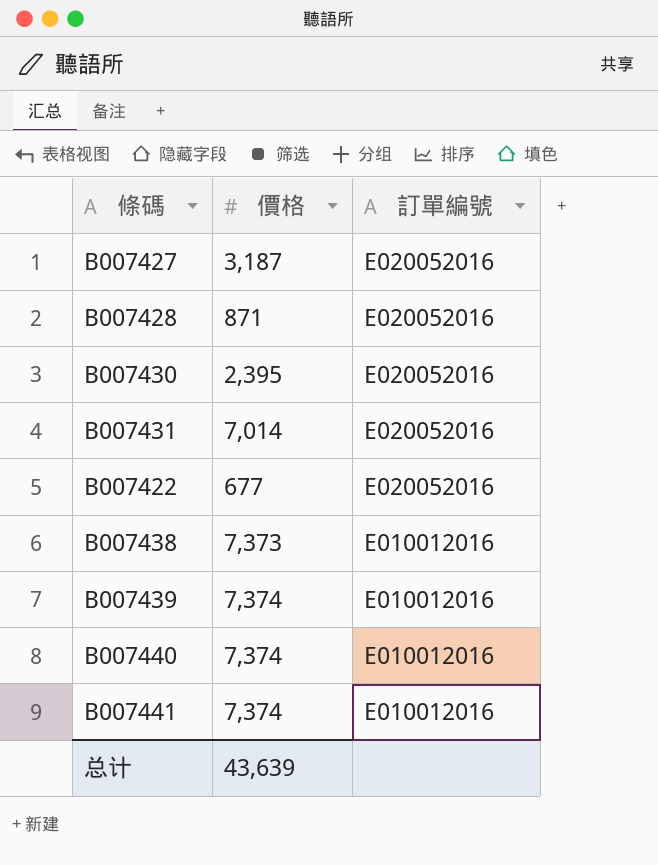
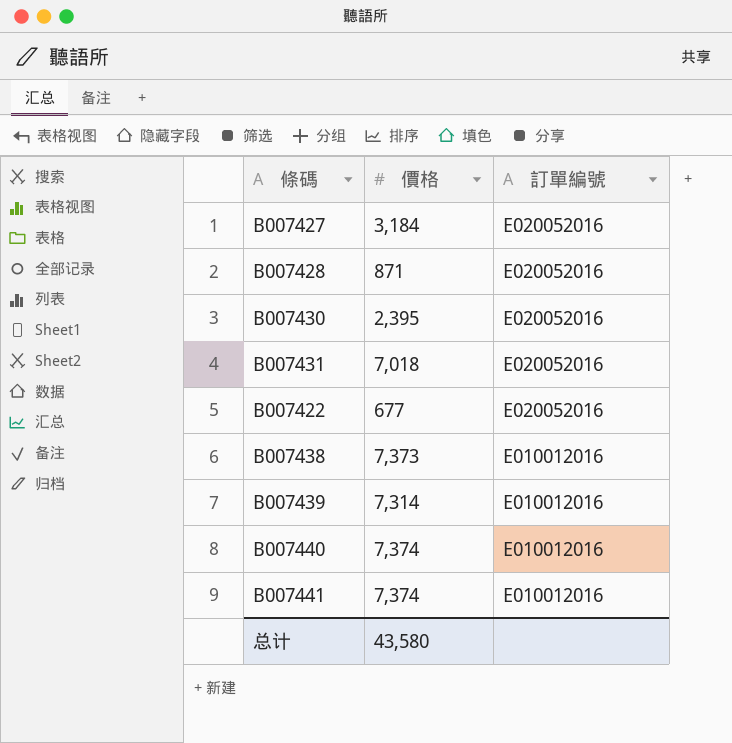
B007427 | 價格: 3,187 -> 3,184
B007431 | 價格: 7,014 -> 7,018
B007439 | 價格: 7,374 -> 7,314
总计 | 價格: 43,639 -> 43,580

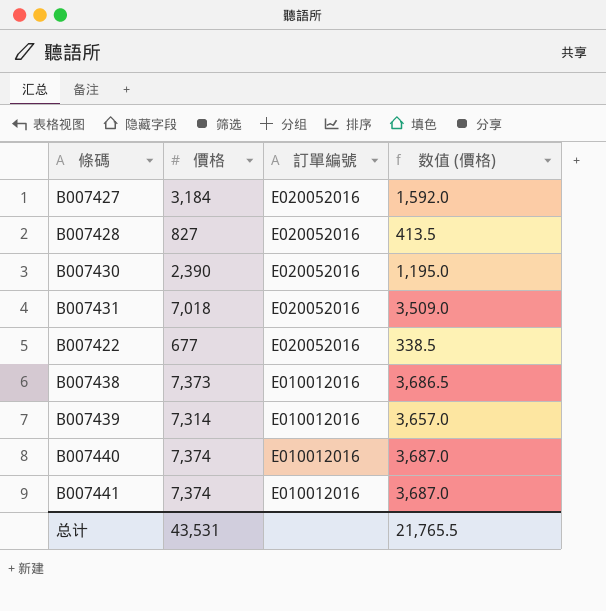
column 数值 (價格) | formula: none -> [價格] * 0.5
B007428 | 價格: 871 -> 827
B007430 | 價格: 2,395 -> 2,390
总计 | 價格: 43,580 -> 43,531

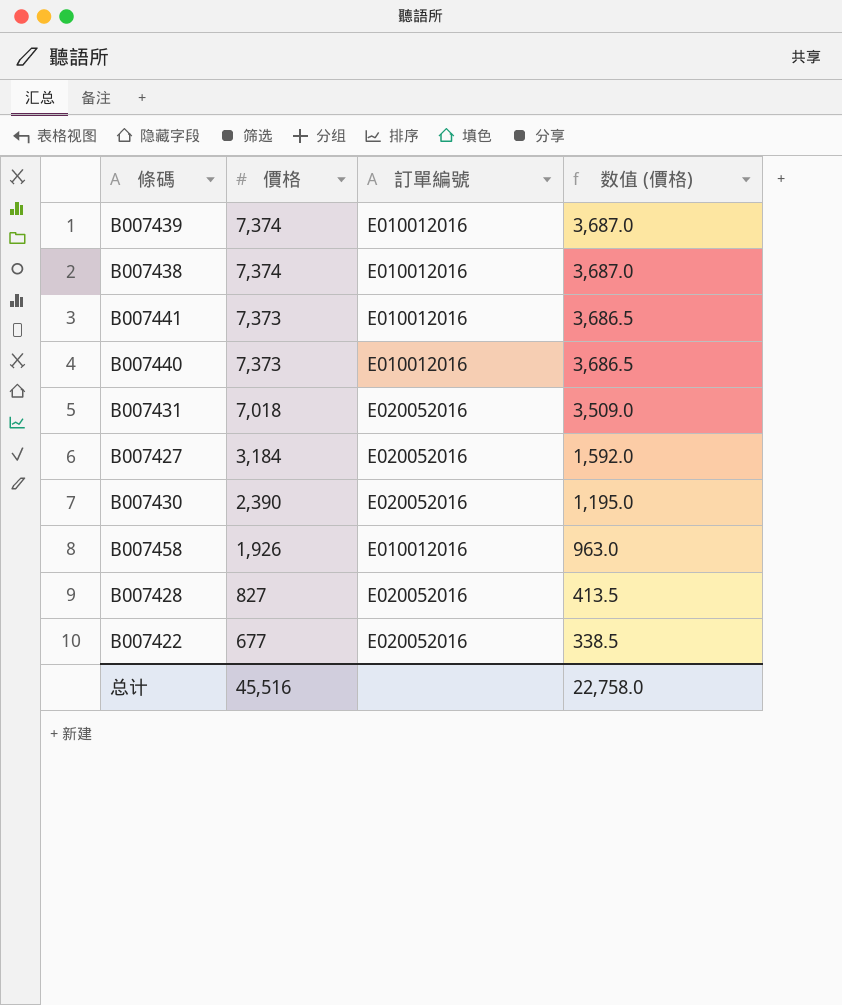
row order: 訂單編號 descending -> 價格 descending
B007439 | 價格: 7,314 -> 7,374
B007439 | 数值 (價格): 3,657.0 -> 3,687.0
B007438 | 價格: 7,373 -> 7,374
B007438 | 数值 (價格): 3,686.5 -> 3,687.0
B007441 | 價格: 7,374 -> 7,373
B007441 | 数值 (價格): 3,687.0 -> 3,686.5
B007440 | 價格: 7,374 -> 7,373
B007440 | 数值 (價格): 3,687.0 -> 3,686.5
row B007458: none -> 1,926 | E010012016 | 963.0
总计 | 價格: 43,531 -> 45,516
总计 | 数值 (價格): 21,765.5 -> 22,758.0

